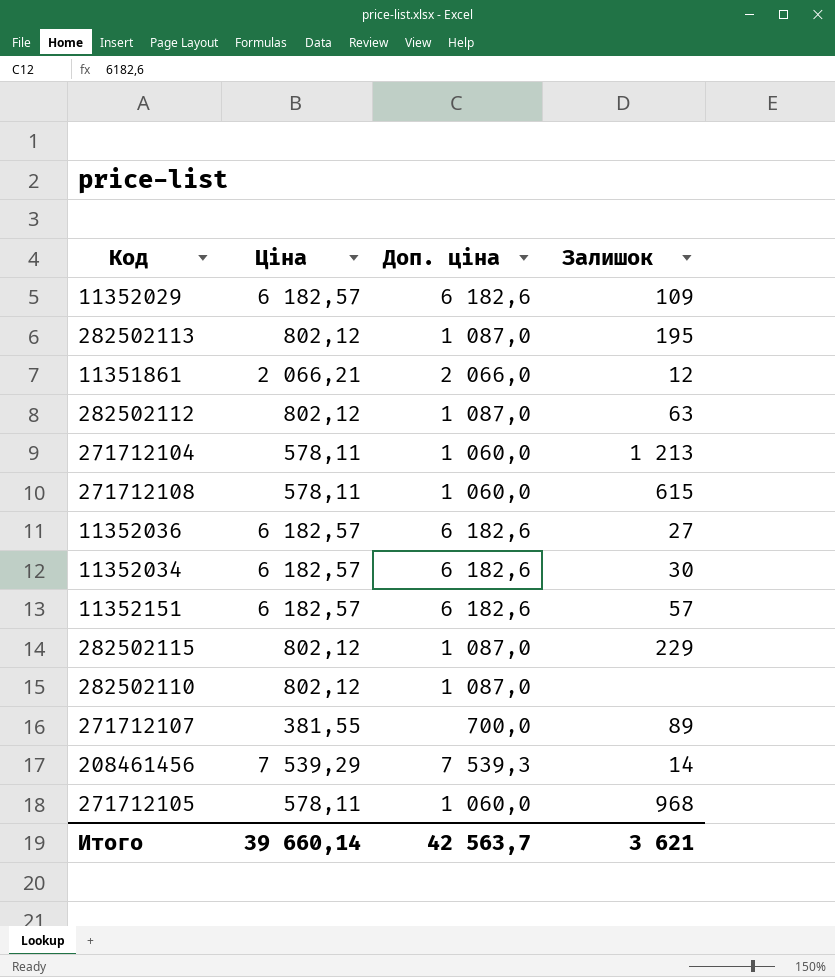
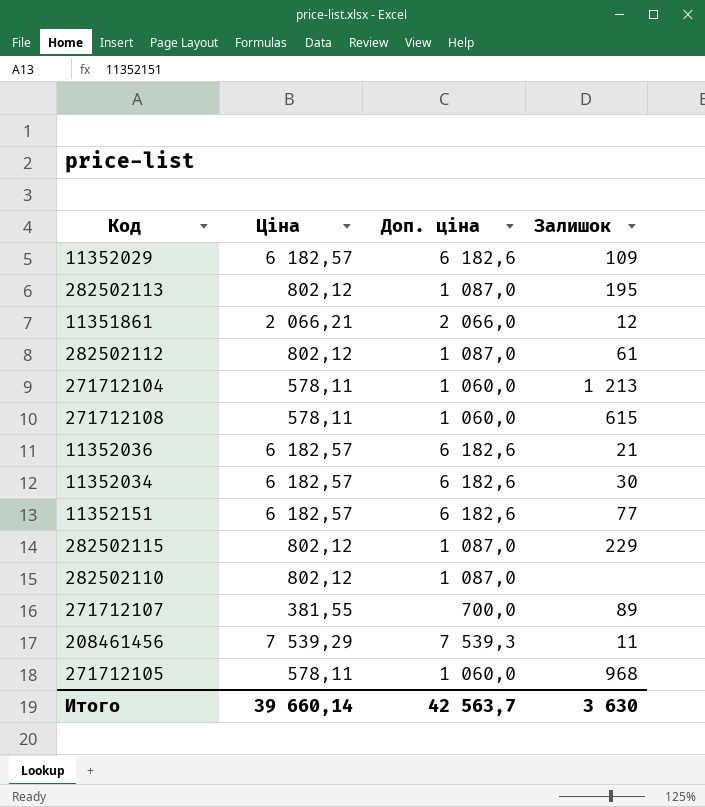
282502112 | Залишок: 63 -> 61
11352036 | Залишок: 27 -> 21
11352151 | Залишок: 57 -> 77
208461456 | Залишок: 14 -> 11
Итого | Залишок: 3 621 -> 3 630

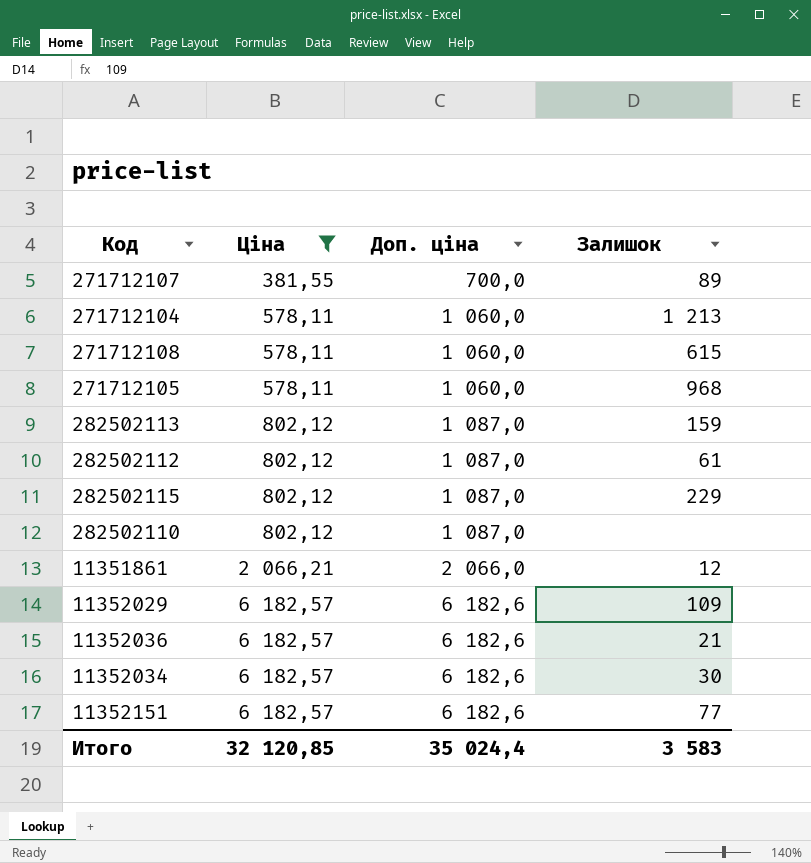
filter: none -> Ціна != 7 539,29
row order: none -> Ціна ascending
282502113 | Залишок: 195 -> 159
Итого | Ціна: 39 660,14 -> 32 120,85
Итого | Доп. ціна: 42 563,7 -> 35 024,4
Итого | Залишок: 3 630 -> 3 583

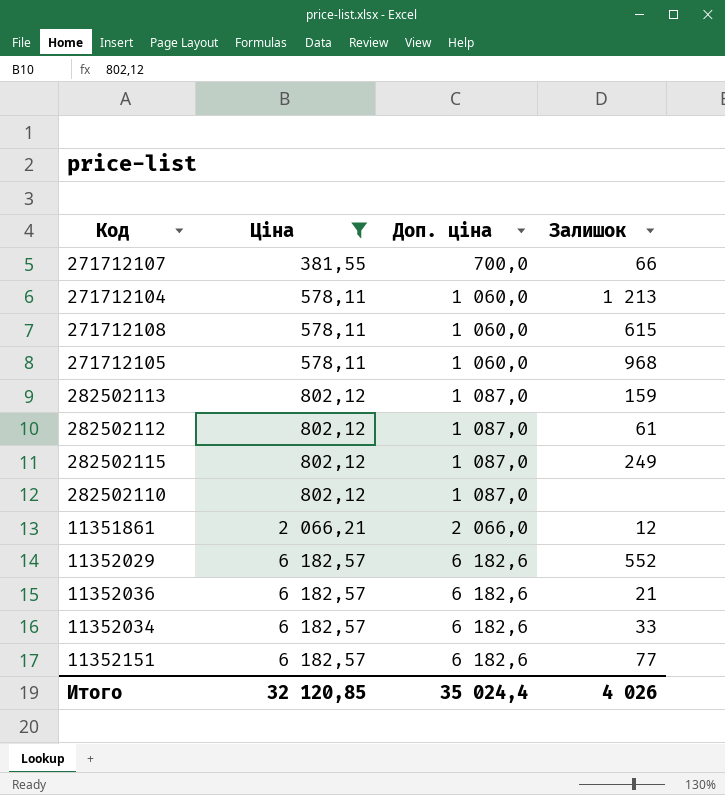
271712107 | Залишок: 89 -> 66
282502115 | Залишок: 229 -> 249
11352029 | Залишок: 109 -> 552
11352034 | Залишок: 30 -> 33
Итого | Залишок: 3 583 -> 4 026

